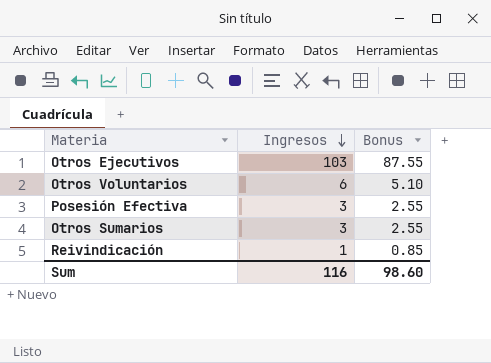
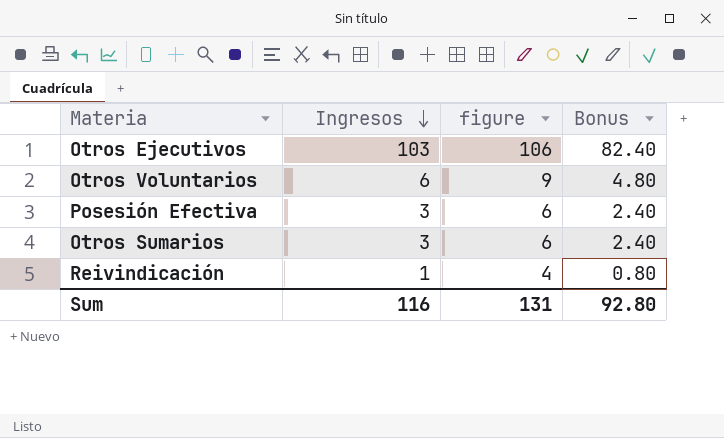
column figure | formula: none -> [Ingresos] + 3
column Bonus | formula: [Ingresos] * 0.85 -> [Ingresos] * 0.8
Sum | Bonus: 98.60 -> 92.80

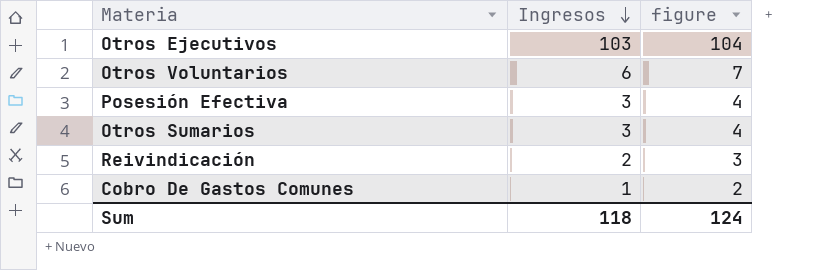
column Bonus | formula: [Ingresos] * 0.8 -> none
column figure | formula: [Ingresos] + 3 -> [Ingresos] + 1
Reivindicación | Ingresos: 1 -> 2
row Cobro De Gastos Comunes: none -> 1 | 2
Sum | Ingresos: 116 -> 118
Sum | figure: 131 -> 124

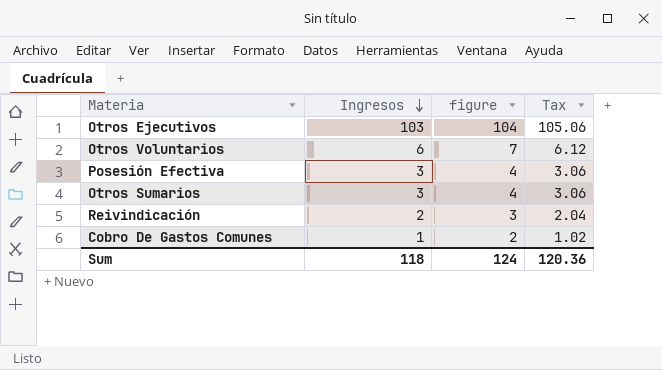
column Tax | formula: none -> [Ingresos] * 1.02

